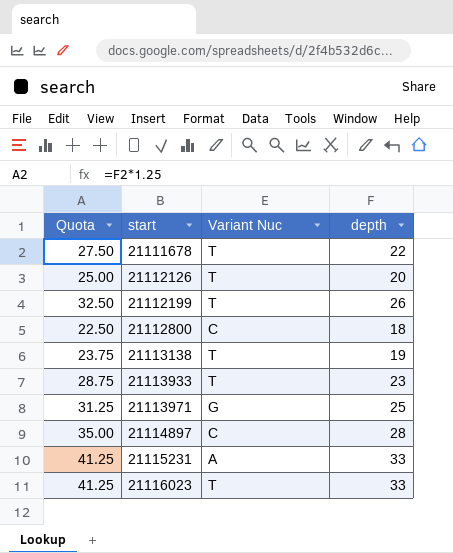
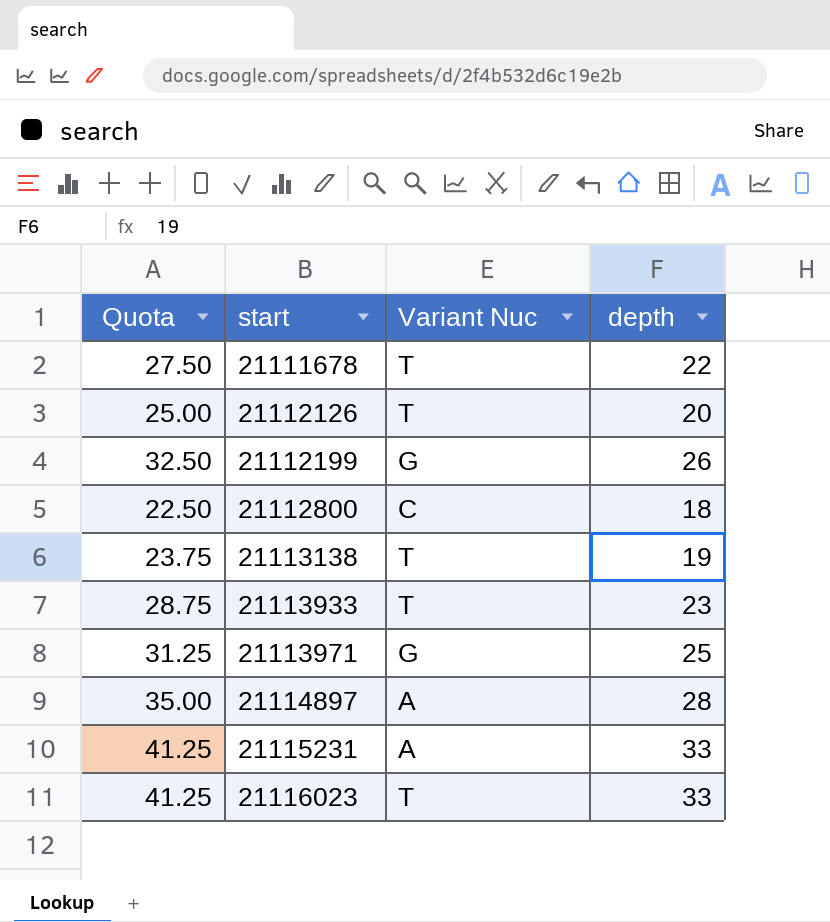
21112199 | Variant Nuc: T -> G
21114897 | Variant Nuc: C -> A

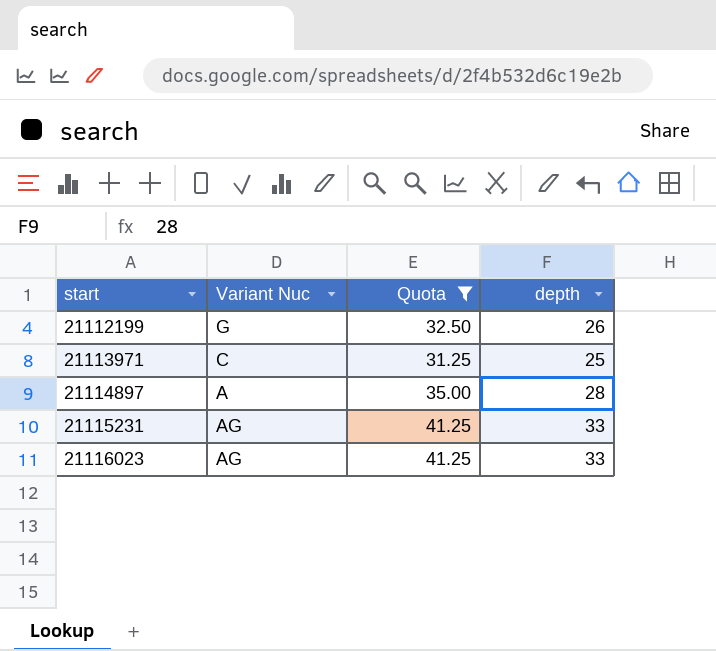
filter: none -> Quota >= 31.25
column Quota | position: 1 -> 3
21113971 | Variant Nuc: G -> C
21115231 | Variant Nuc: A -> AG
21116023 | Variant Nuc: T -> AG

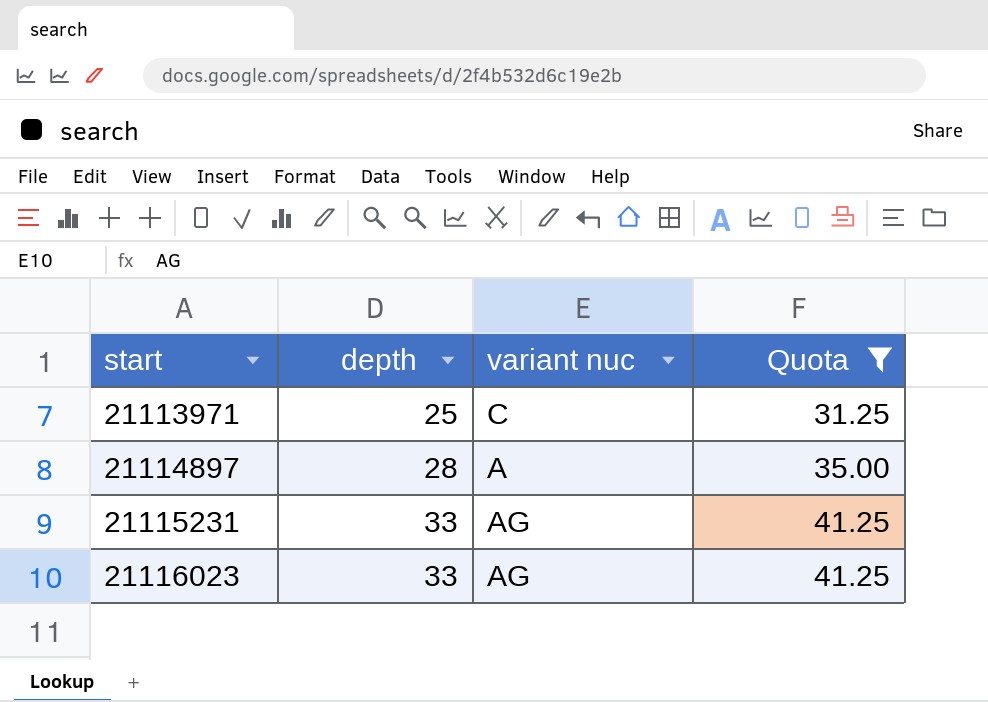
column depth | position: 4 -> 2
column name: Variant Nuc -> variant nuc
row 21112199: G | 32.50 | 26 -> none

